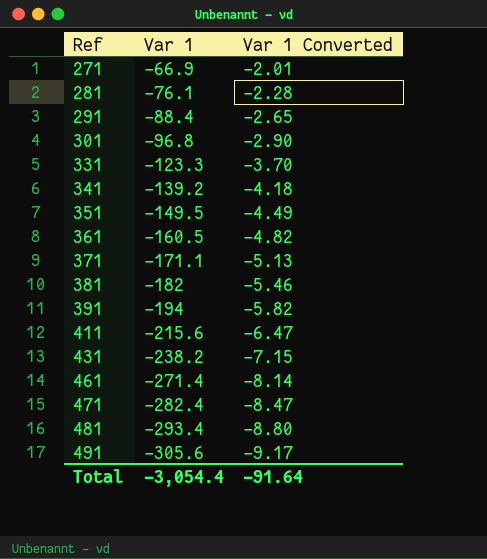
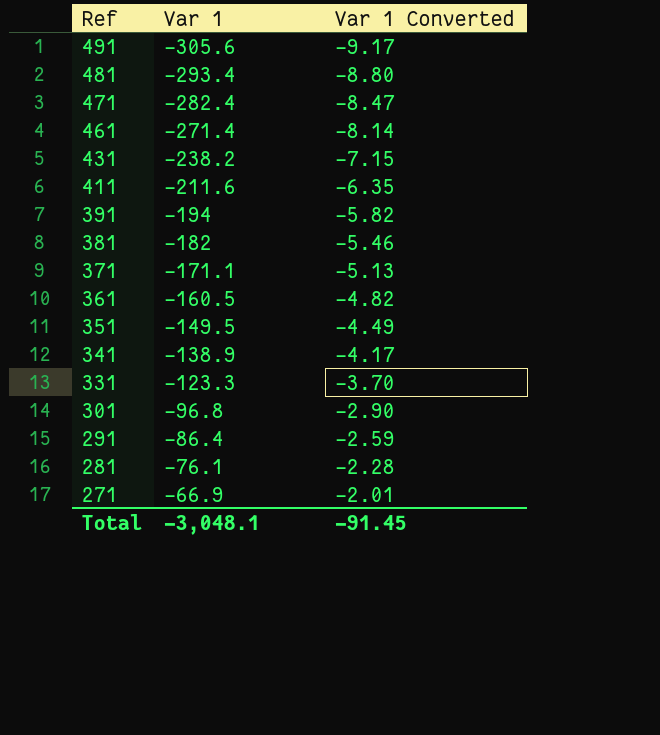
row order: Ref ascending -> Ref descending
411 | Var 1: -215.6 -> -211.6
411 | Var 1 Converted: -6.47 -> -6.35
341 | Var 1: -139.2 -> -138.9
341 | Var 1 Converted: -4.18 -> -4.17
291 | Var 1: -88.4 -> -86.4
291 | Var 1 Converted: -2.65 -> -2.59
Total | Var 1: -3,054.4 -> -3,048.1
Total | Var 1 Converted: -91.64 -> -91.45

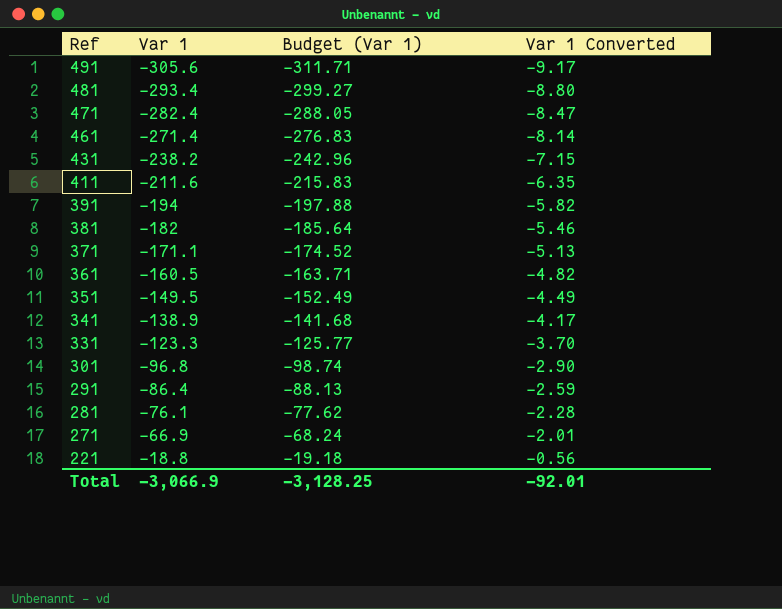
column Budget (Var 1) | formula: none -> [Var 1] * 1.02
row 221: none -> -18.8 | -19.18 | -0.56
Total | Var 1: -3,048.1 -> -3,066.9
Total | Var 1 Converted: -91.45 -> -92.01

